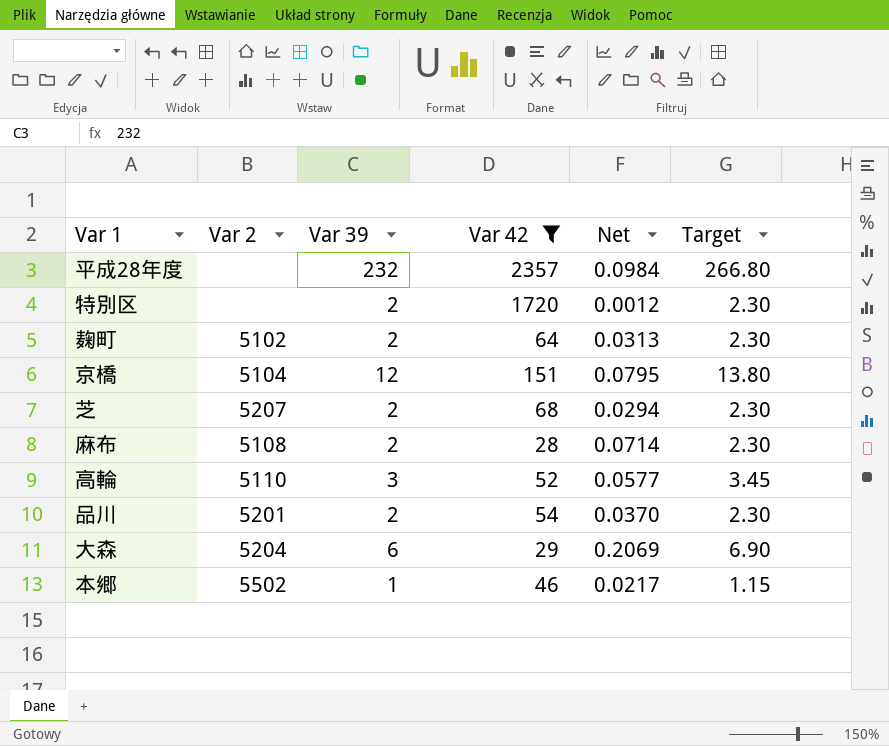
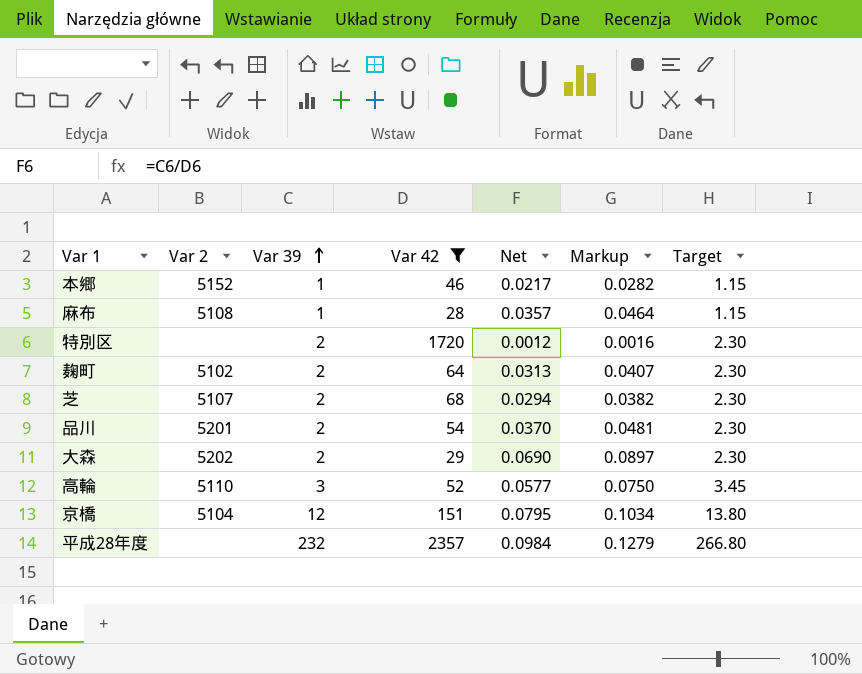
row order: none -> Var 39 ascending
column Markup | formula: none -> [Net] * 1.3
本郷 | Var 2: 5502 -> 5152
麻布 | Var 39: 2 -> 1
麻布 | Net: 0.0714 -> 0.0357
麻布 | Target: 2.30 -> 1.15
芝 | Var 2: 5207 -> 5107
大森 | Var 2: 5204 -> 5202
大森 | Var 39: 6 -> 2
大森 | Net: 0.2069 -> 0.0690
大森 | Target: 6.90 -> 2.30

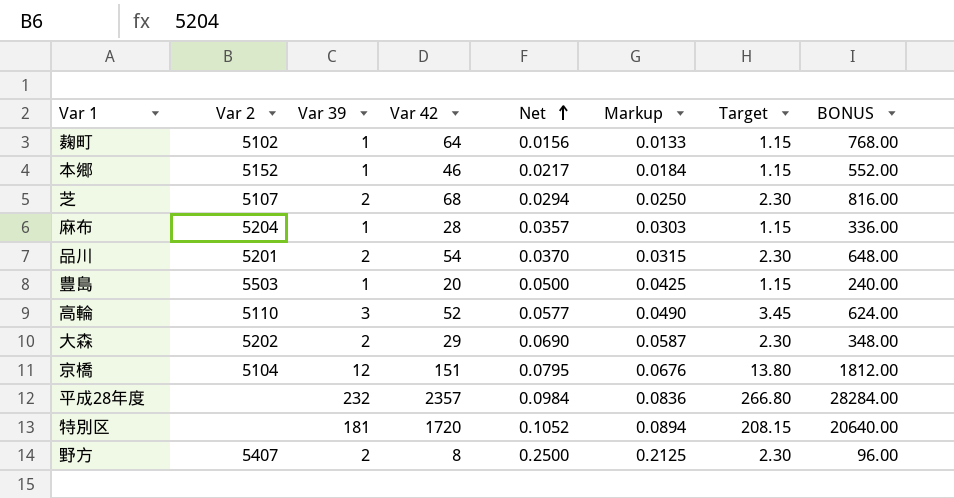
filter: Var 42 >= 28 -> none
row order: Var 39 ascending -> Net ascending
column Markup | formula: [Net] * 1.3 -> [Net] * 0.85
column BONUS | formula: none -> [Var 42] * 12
麹町 | Var 39: 2 -> 1
麹町 | Net: 0.0313 -> 0.0156
麹町 | Target: 2.30 -> 1.15
麻布 | Var 2: 5108 -> 5204
特別区 | Var 39: 2 -> 181
特別区 | Net: 0.0012 -> 0.1052
特別区 | Target: 2.30 -> 208.15

